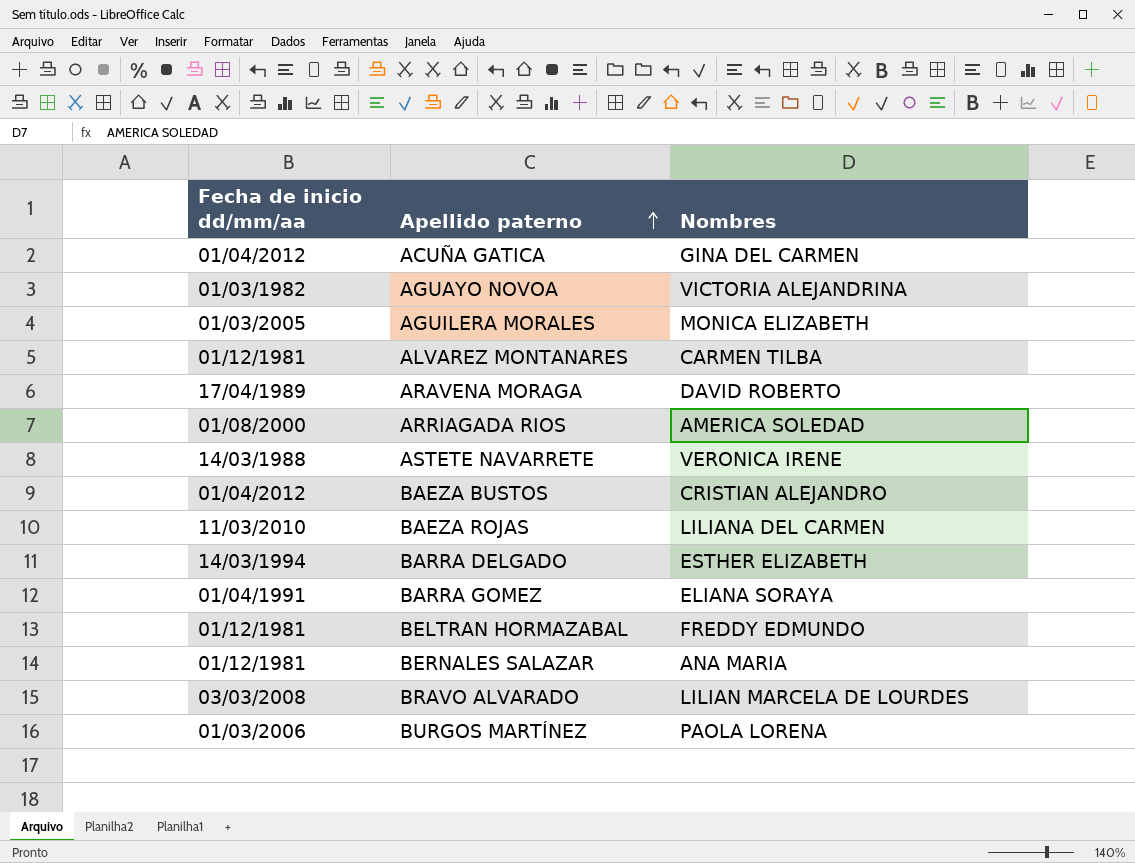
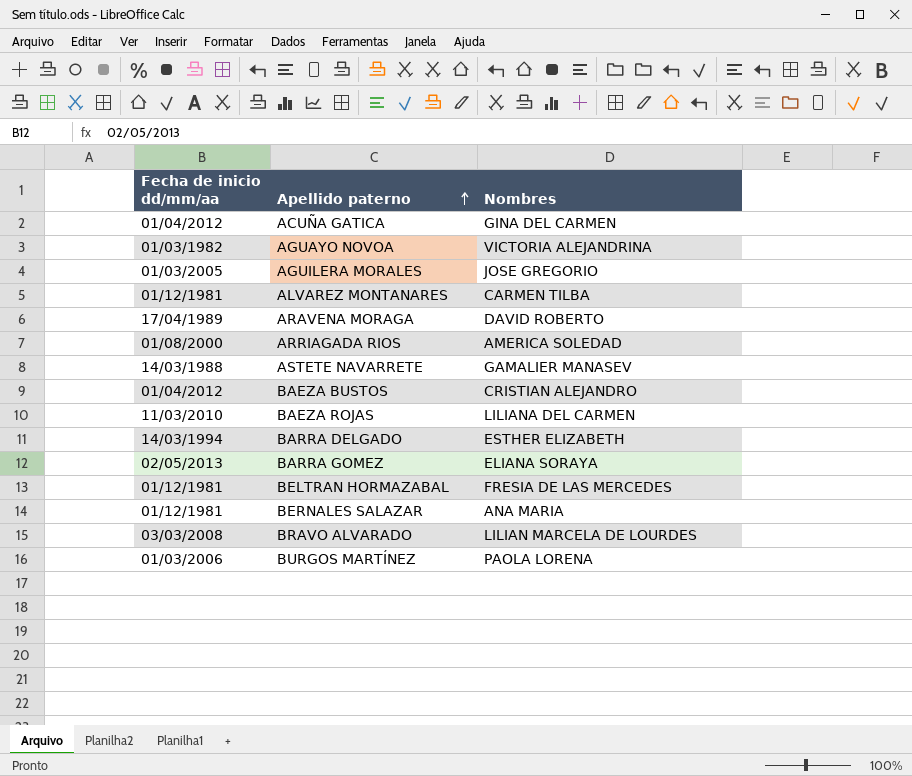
AGUILERA MORALES | Nombres: MONICA ELIZABETH -> JOSE GREGORIO
ASTETE NAVARRETE | Nombres: VERONICA IRENE -> GAMALIER MANASEV
BARRA GOMEZ | Fecha de inicio dd/mm/aa: 01/04/1991 -> 02/05/2013
BELTRAN HORMAZABAL | Nombres: FREDDY EDMUNDO -> FRESIA DE LAS MERCEDES

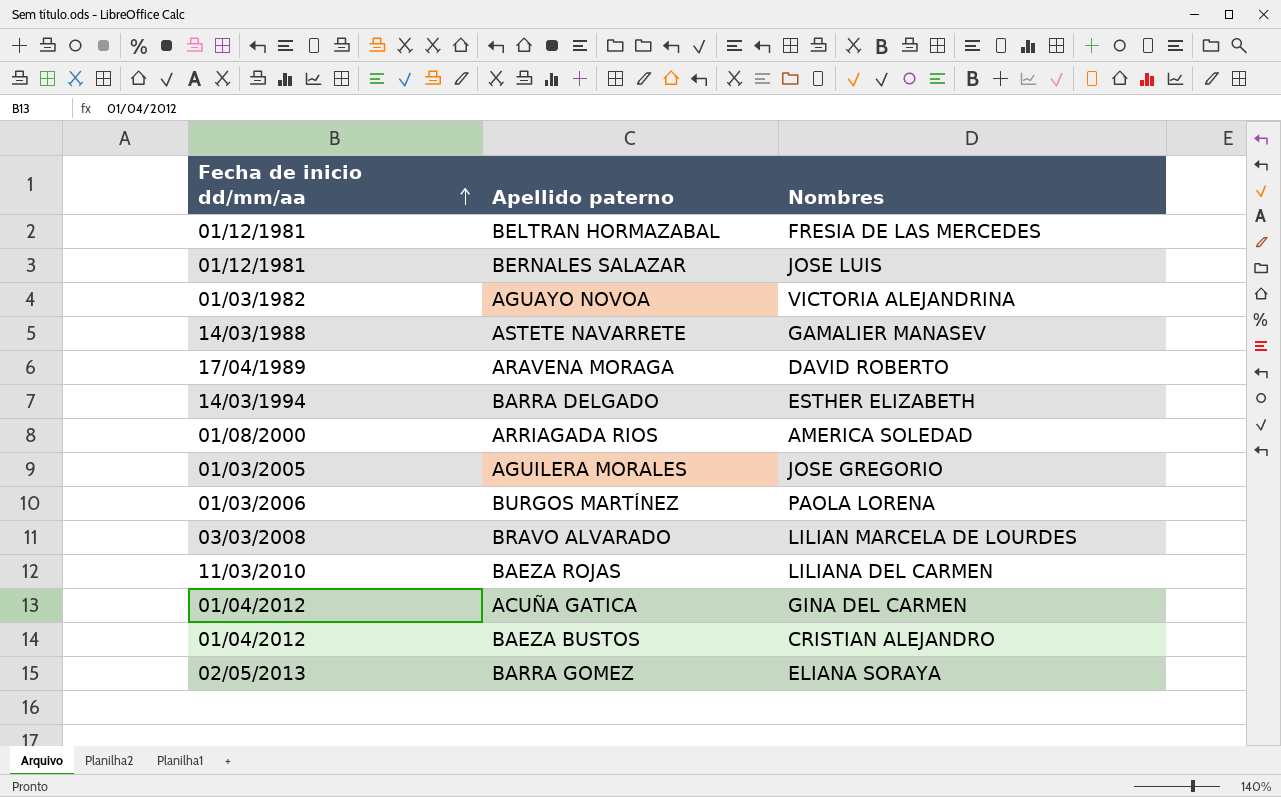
row order: Apellido paterno ascending -> Fecha de inicio dd/mm/aa ascending
row ALVAREZ MONTANARES: 01/12/1981 | CARMEN TILBA -> none
BERNALES SALAZAR | Nombres: ANA MARIA -> JOSE LUIS

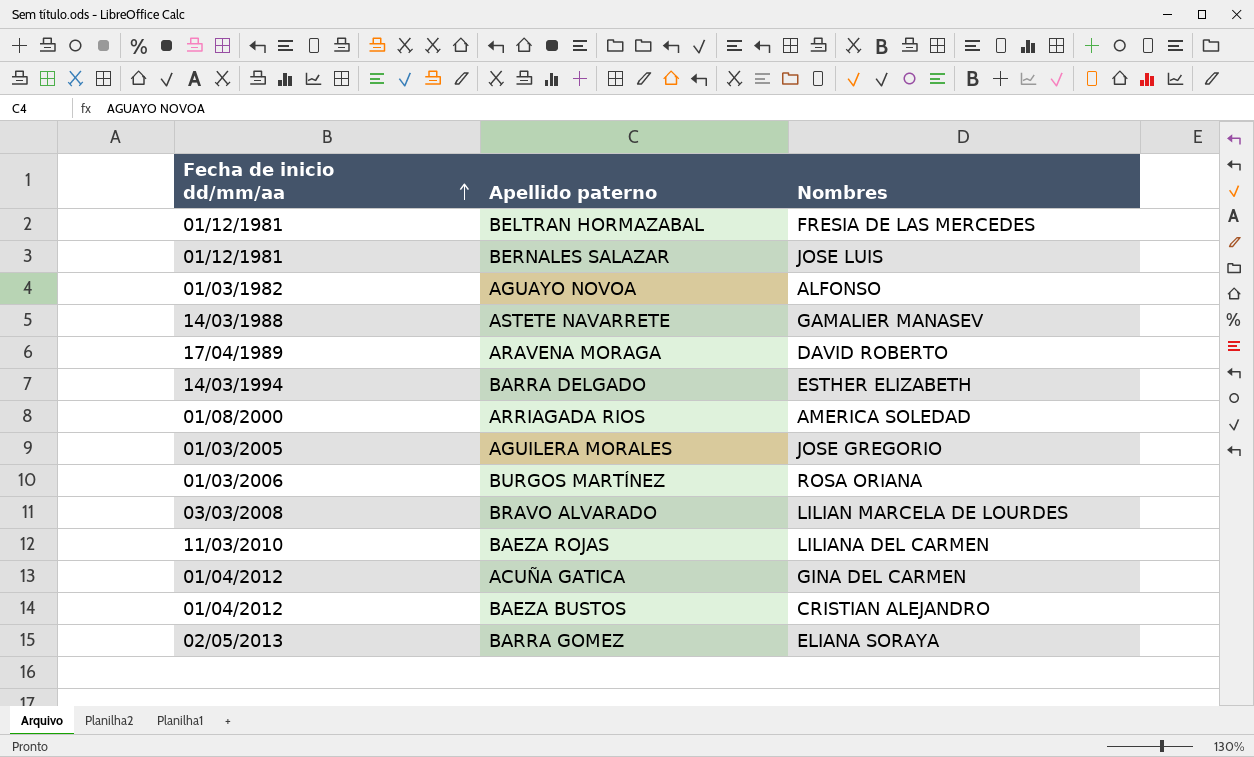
AGUAYO NOVOA | Nombres: VICTORIA ALEJANDRINA -> ALFONSO
BURGOS MARTÍNEZ | Nombres: PAOLA LORENA -> ROSA ORIANA

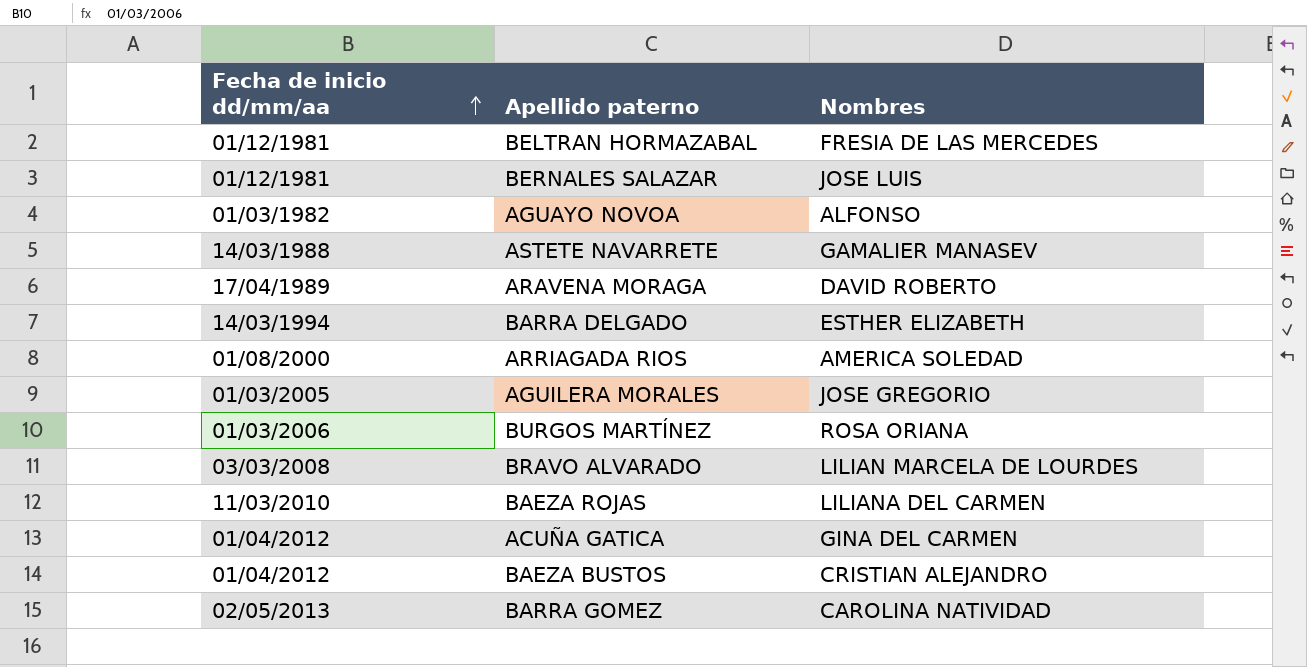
BARRA GOMEZ | Nombres: ELIANA SORAYA -> CAROLINA NATIVIDAD

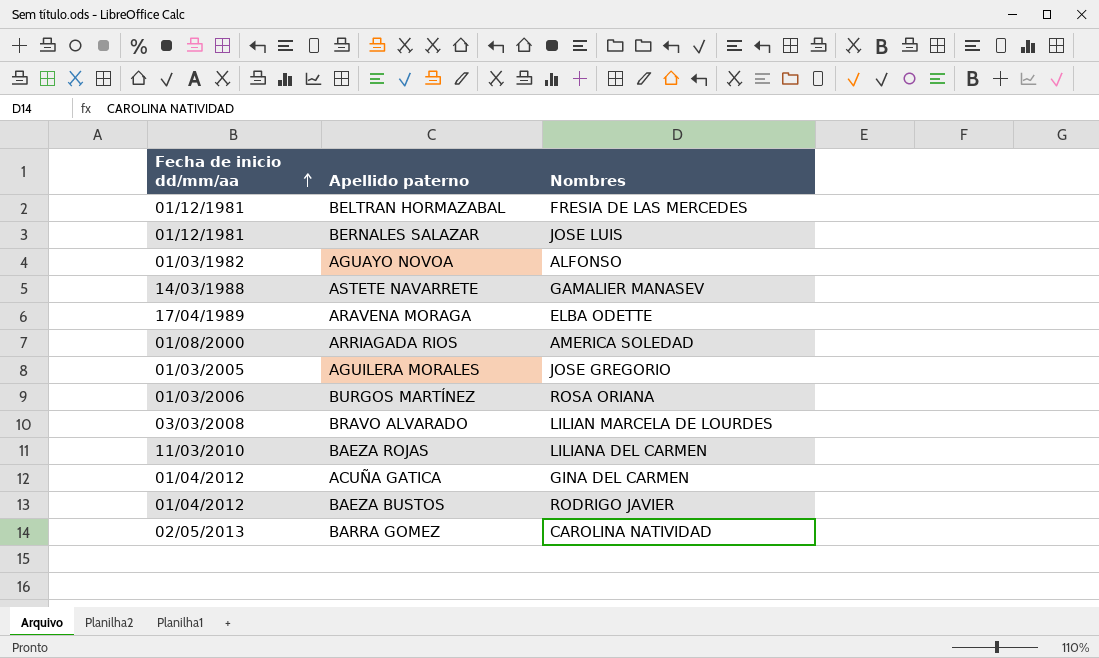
row BARRA DELGADO: 14/03/1994 | ESTHER ELIZABETH -> none
ARAVENA MORAGA | Nombres: DAVID ROBERTO -> ELBA ODETTE
BAEZA BUSTOS | Nombres: CRISTIAN ALEJANDRO -> RODRIGO JAVIER

